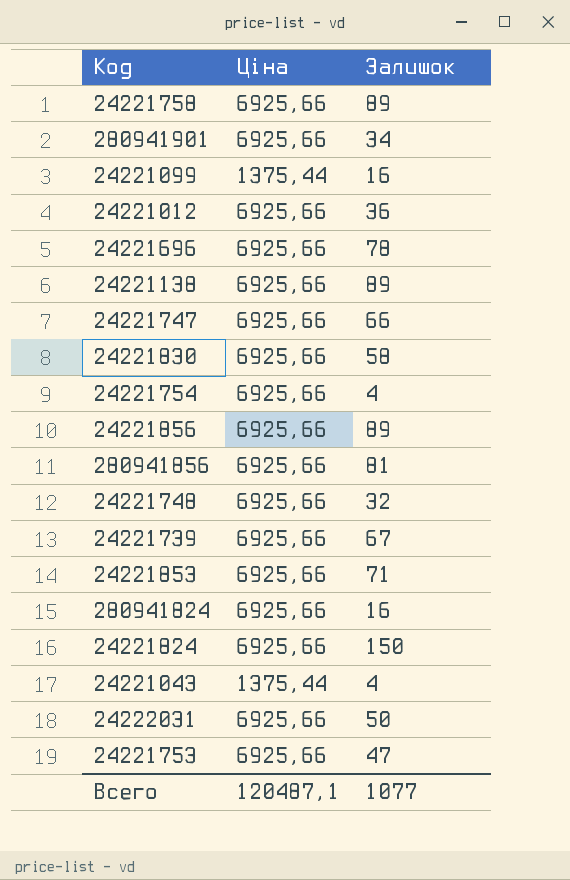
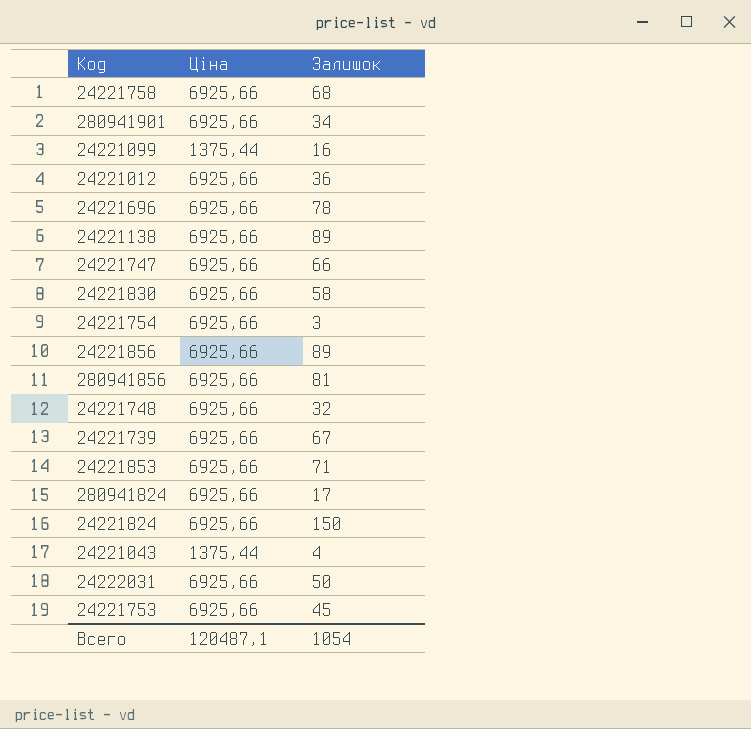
24221758 | Залишок: 89 -> 68
24221754 | Залишок: 4 -> 3
280941824 | Залишок: 16 -> 17
24221753 | Залишок: 47 -> 45
Всего | Залишок: 1077 -> 1054

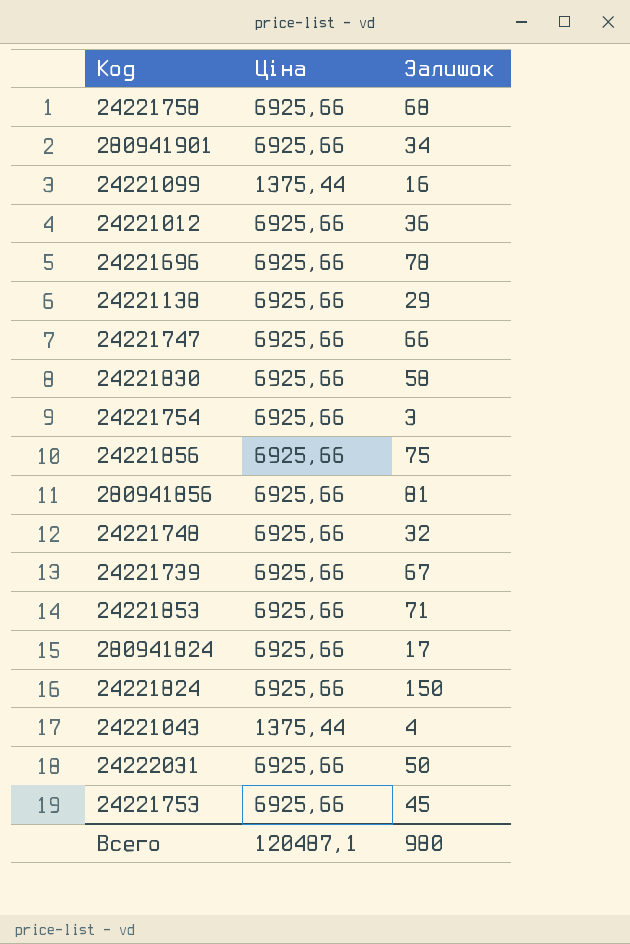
24221138 | Залишок: 89 -> 29
24221856 | Залишок: 89 -> 75
Всего | Залишок: 1054 -> 980

